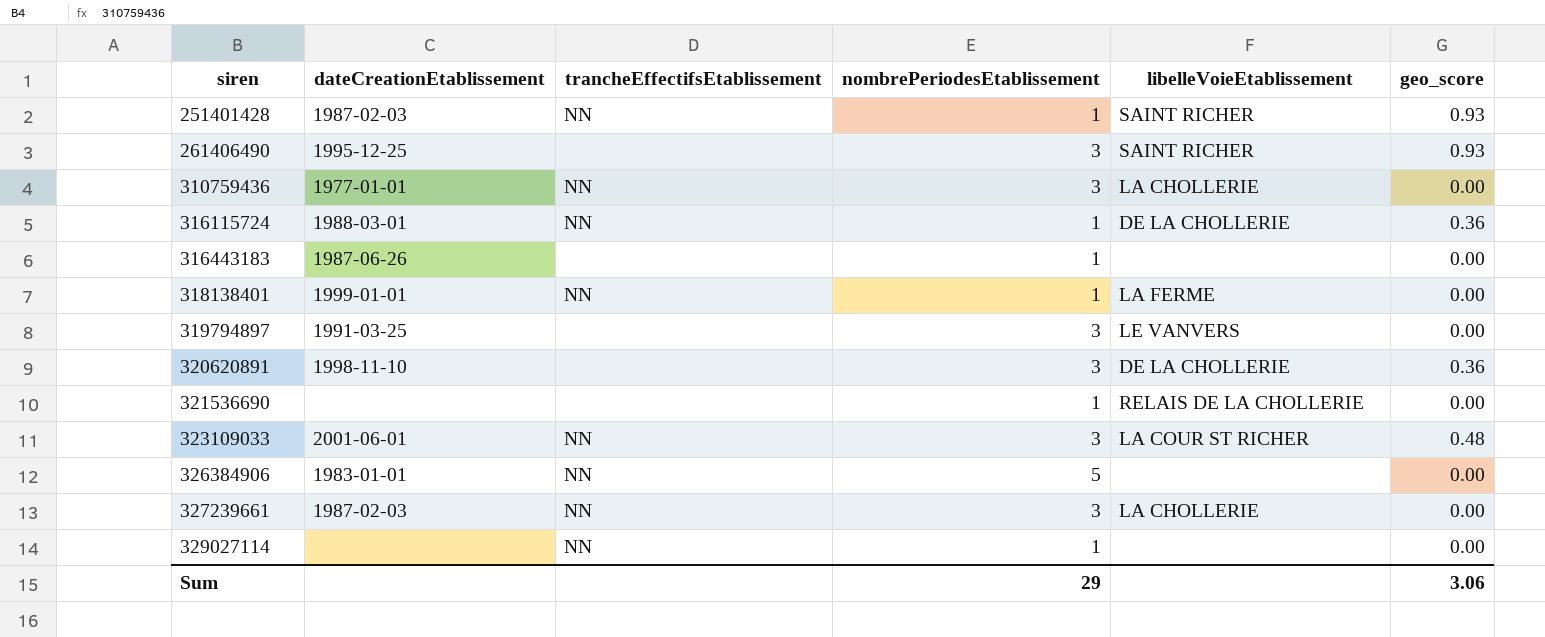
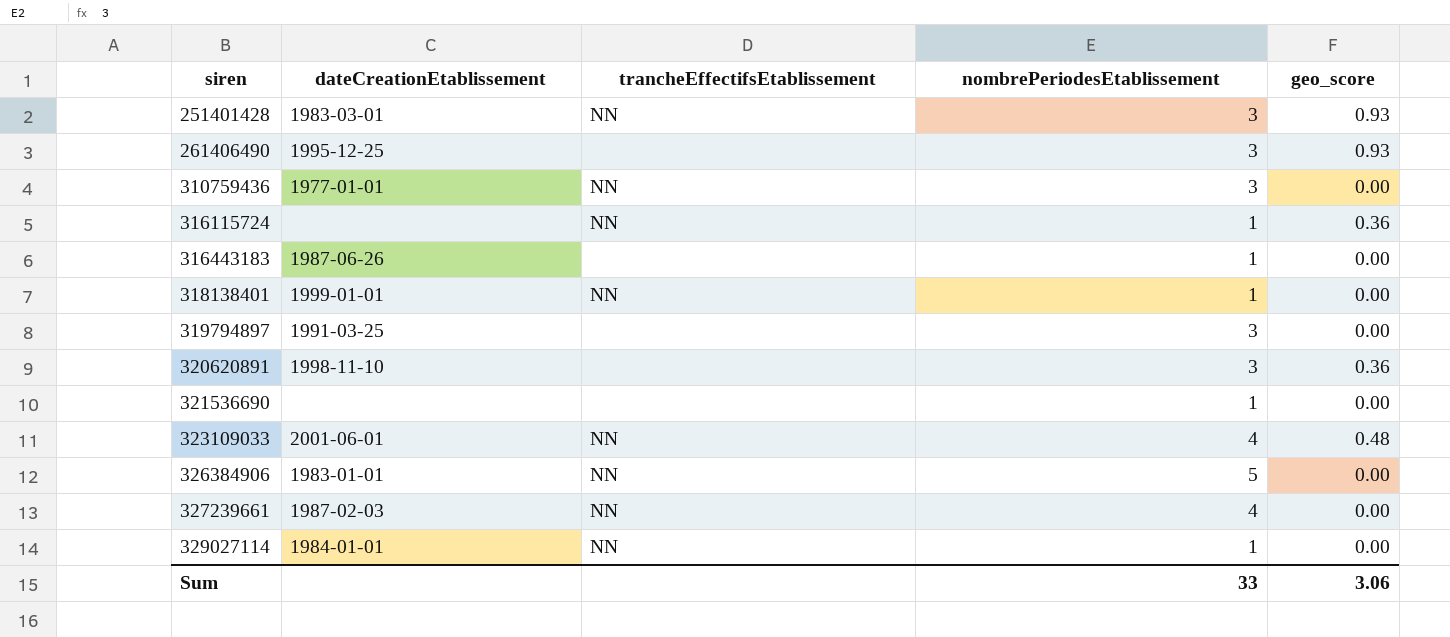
column libelleVoieEtablissement | position: 5 -> none
251401428 | dateCreationEtablissement: 1987-02-03 -> 1983-03-01
251401428 | nombrePeriodesEtablissement: 1 -> 3
316115724 | dateCreationEtablissement: 1988-03-01 -> none
323109033 | nombrePeriodesEtablissement: 3 -> 4
327239661 | nombrePeriodesEtablissement: 3 -> 4
329027114 | dateCreationEtablissement: none -> 1984-01-01
Sum | nombrePeriodesEtablissement: 29 -> 33

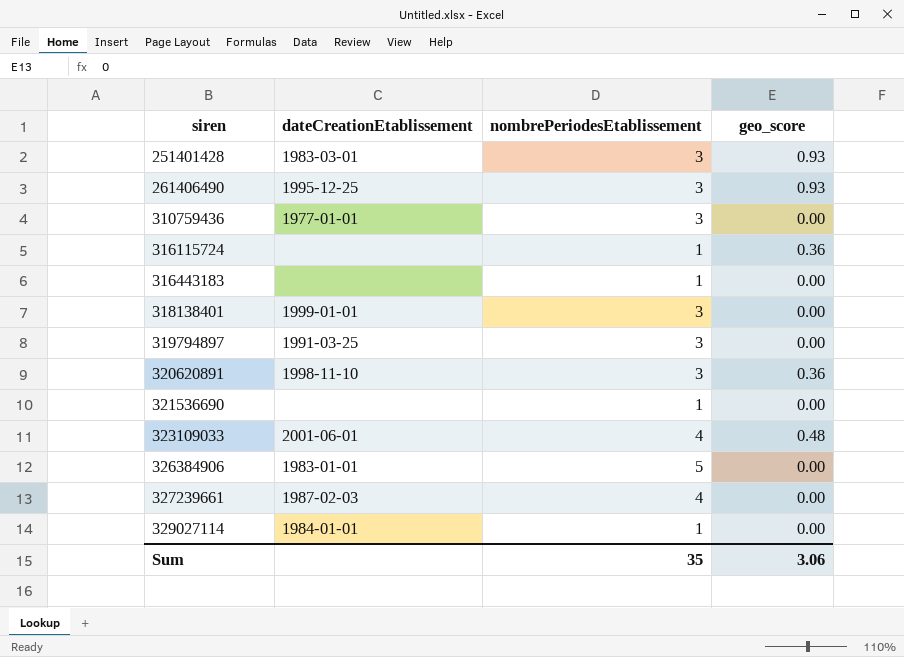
column trancheEffectifsEtablissement | position: 3 -> none
316443183 | dateCreationEtablissement: 1987-06-26 -> none
318138401 | nombrePeriodesEtablissement: 1 -> 3
Sum | nombrePeriodesEtablissement: 33 -> 35

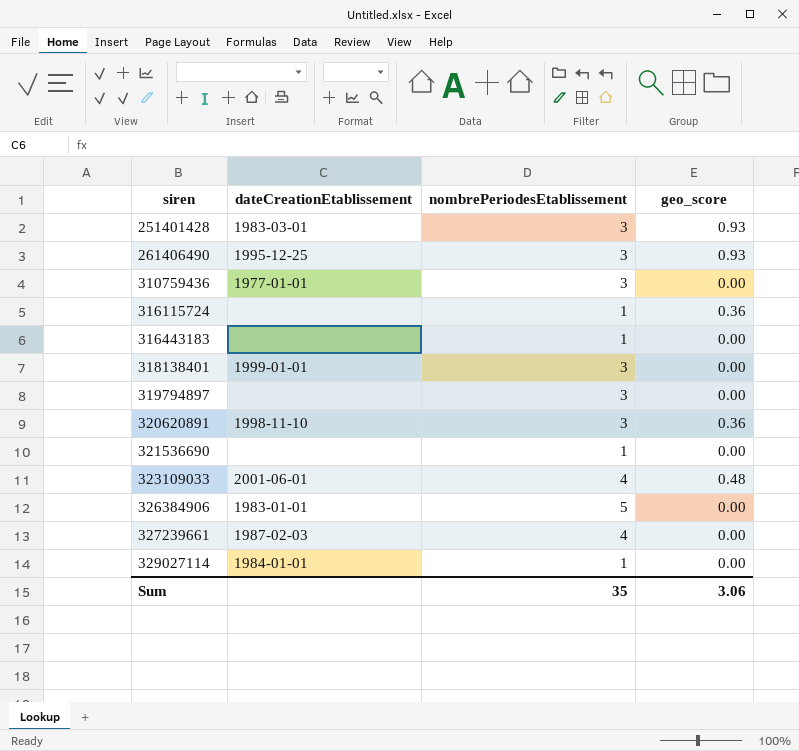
319794897 | dateCreationEtablissement: 1991-03-25 -> none

